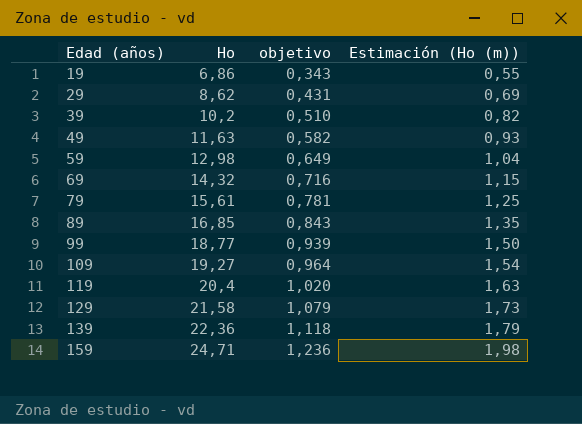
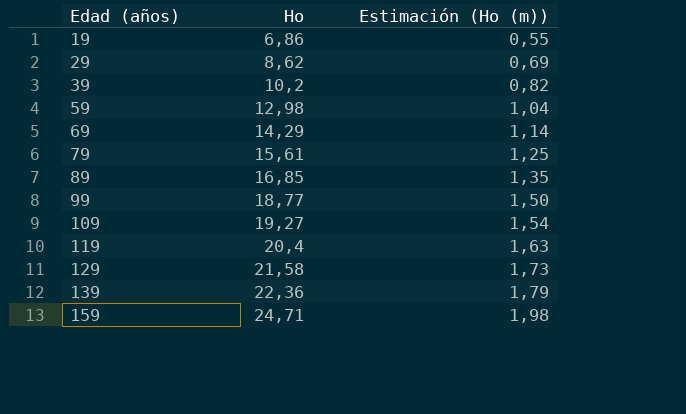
column objetivo | formula: [Ho] * 0,05 -> none
row 49: 11,63 | 0,582 | 0,93 -> none
69 | Ho: 14,32 -> 14,29
69 | Estimación (Ho (m)): 1,15 -> 1,14

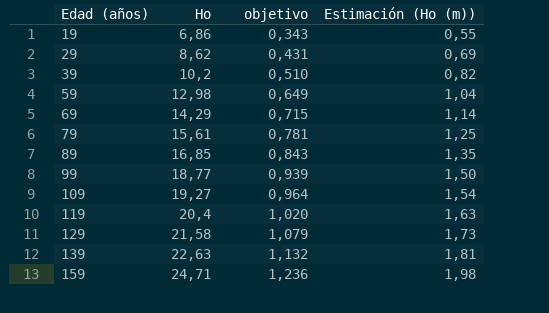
column objetivo | formula: none -> [Ho] * 0,05
139 | Ho: 22,36 -> 22,63
139 | Estimación (Ho (m)): 1,79 -> 1,81

